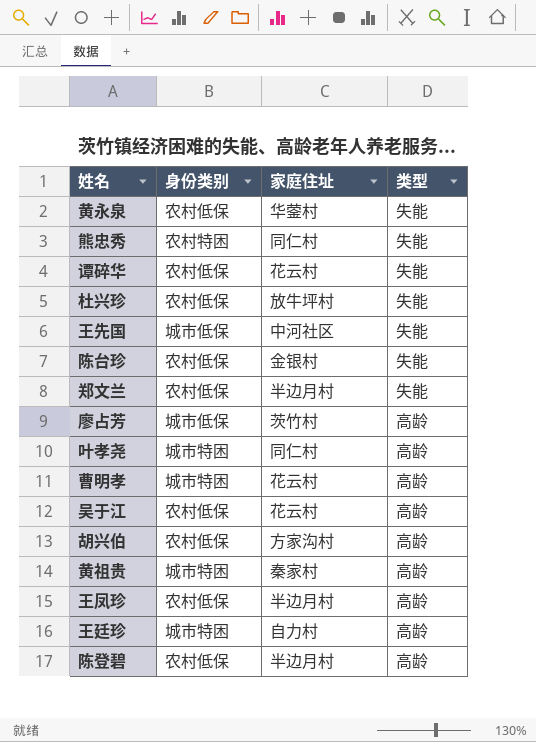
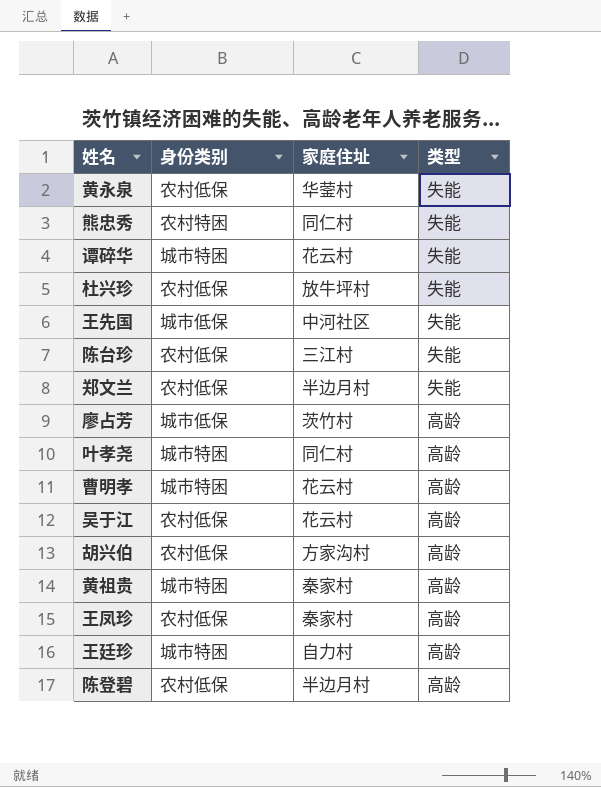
谭碎华 | 身份类别: 农村低保 -> 城市特困
陈台珍 | 家庭住址: 金银村 -> 三江村
王凤珍 | 家庭住址: 半边月村 -> 秦家村

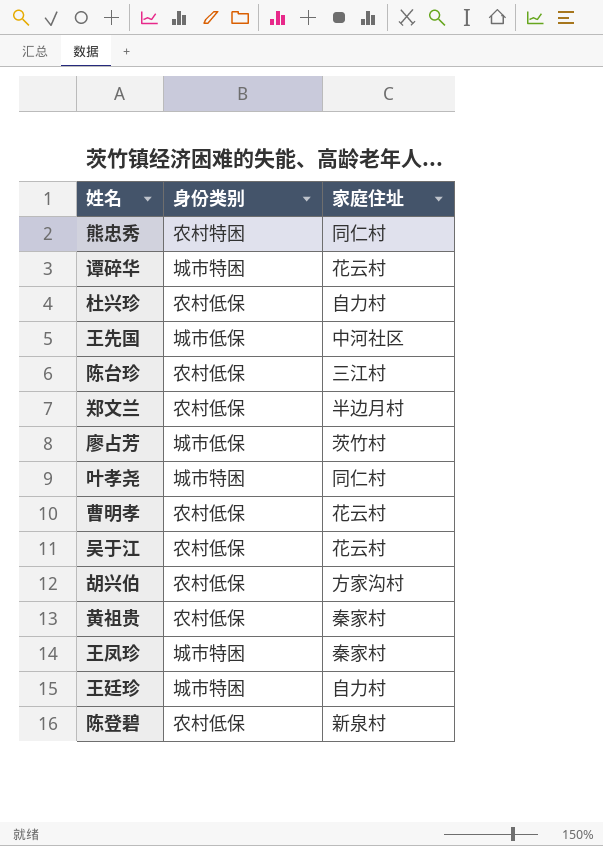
column 类型 | position: 4 -> none
row 黄永泉: 农村低保 | 华蓥村 | 失能 -> none
杜兴珍 | 家庭住址: 放牛坪村 -> 自力村
曹明孝 | 身份类别: 城市特困 -> 农村低保
黄祖贵 | 身份类别: 城市特困 -> 农村低保
王凤珍 | 身份类别: 农村低保 -> 城市特困
陈登碧 | 家庭住址: 半边月村 -> 新泉村

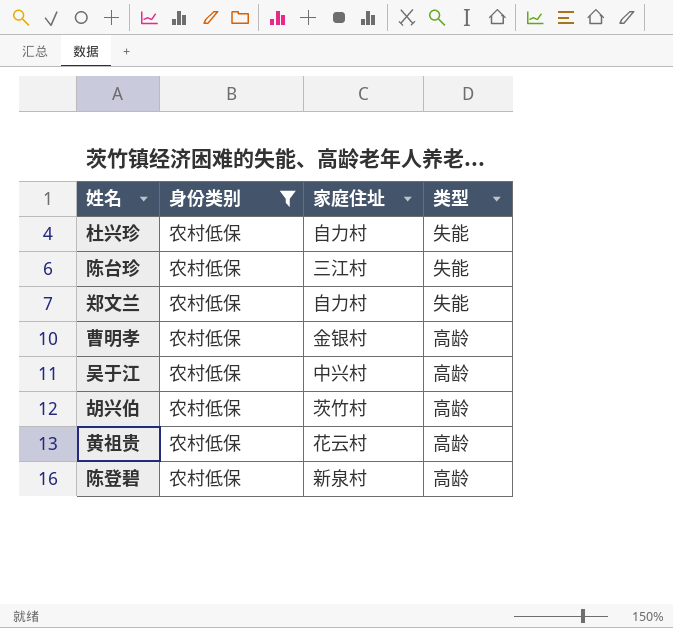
filter: none -> 身份类别 = 农村低保
column 类型 | position: none -> 4
郑文兰 | 家庭住址: 半边月村 -> 自力村
曹明孝 | 家庭住址: 花云村 -> 金银村
吴于江 | 家庭住址: 花云村 -> 中兴村
胡兴伯 | 家庭住址: 方家沟村 -> 茨竹村
黄祖贵 | 家庭住址: 秦家村 -> 花云村

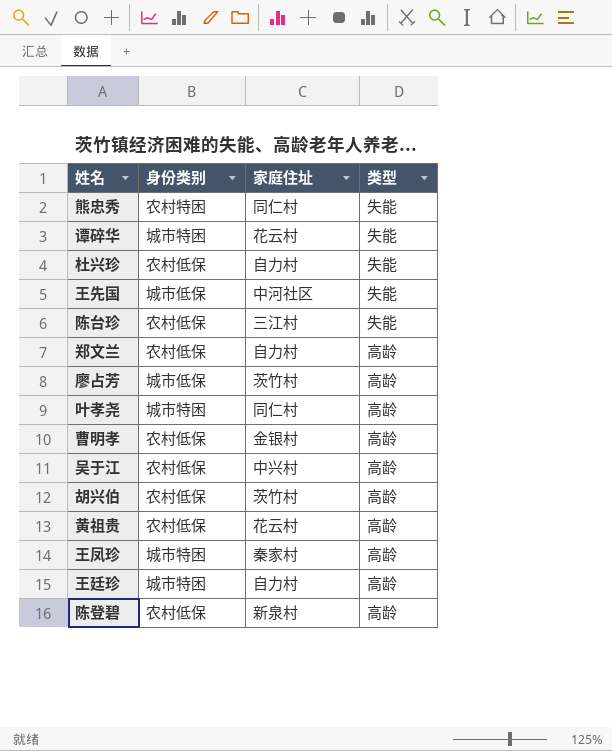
filter: 身份类别 = 农村低保 -> none
郑文兰 | 类型: 失能 -> 高龄

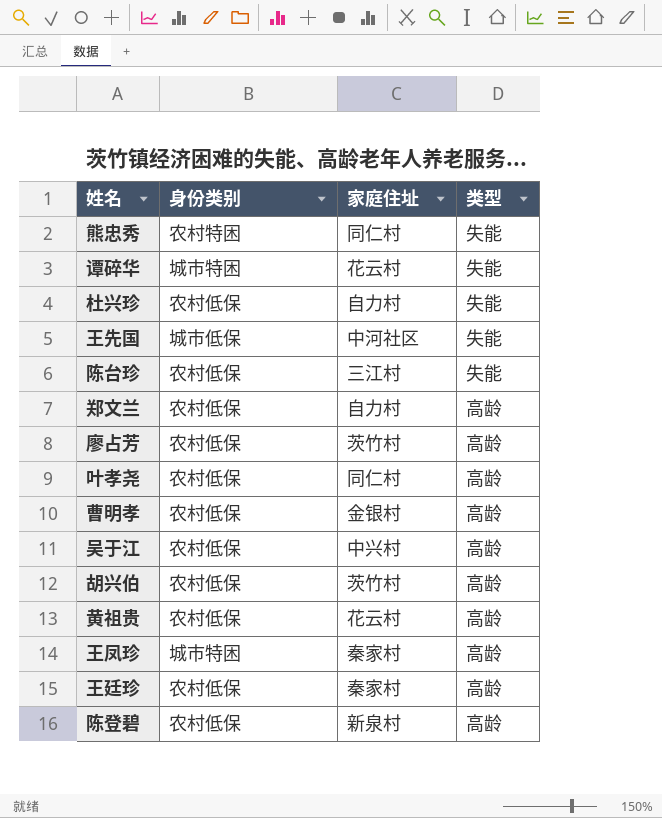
廖占芳 | 身份类别: 城市低保 -> 农村低保
叶孝尧 | 身份类别: 城市特困 -> 农村低保
王廷珍 | 身份类别: 城市特困 -> 农村低保
王廷珍 | 家庭住址: 自力村 -> 秦家村

